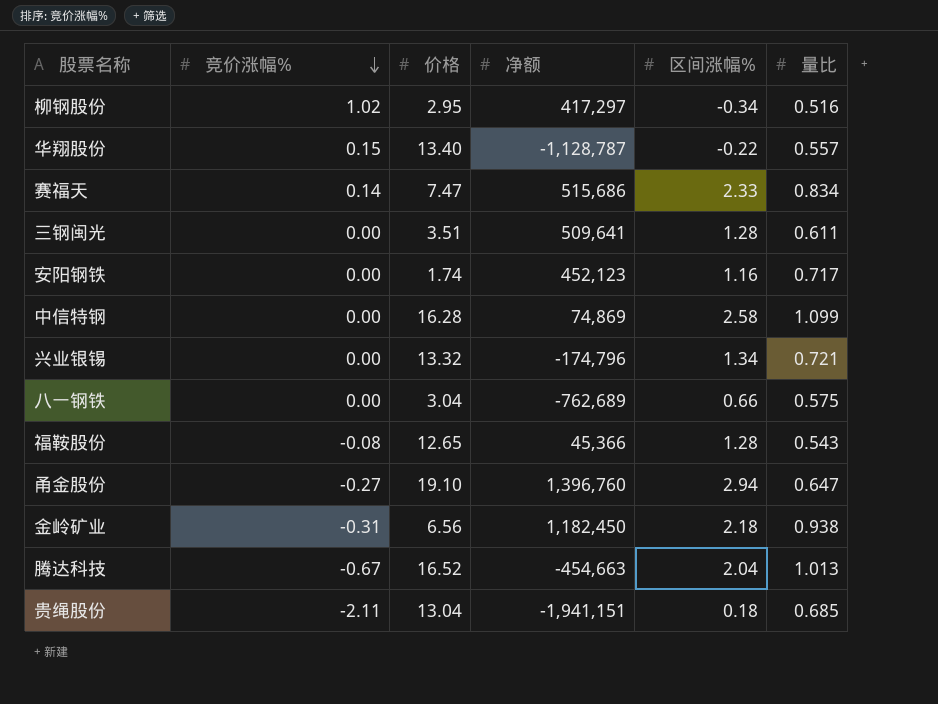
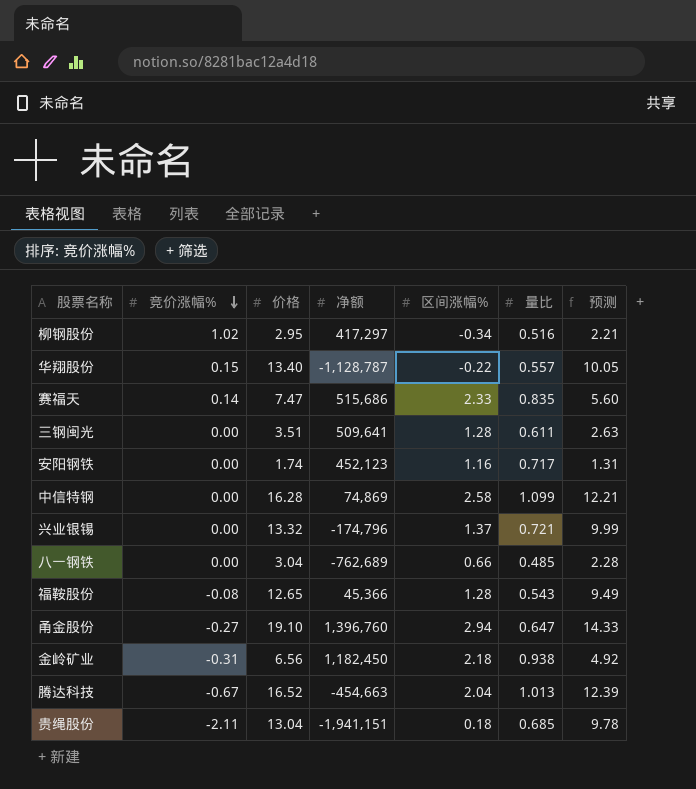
column 预测 | formula: none -> [价格] * 0.75
赛福天 | 量比: 0.834 -> 0.835
兴业银锡 | 区间涨幅%: 1.34 -> 1.37
八一钢铁 | 量比: 0.575 -> 0.485

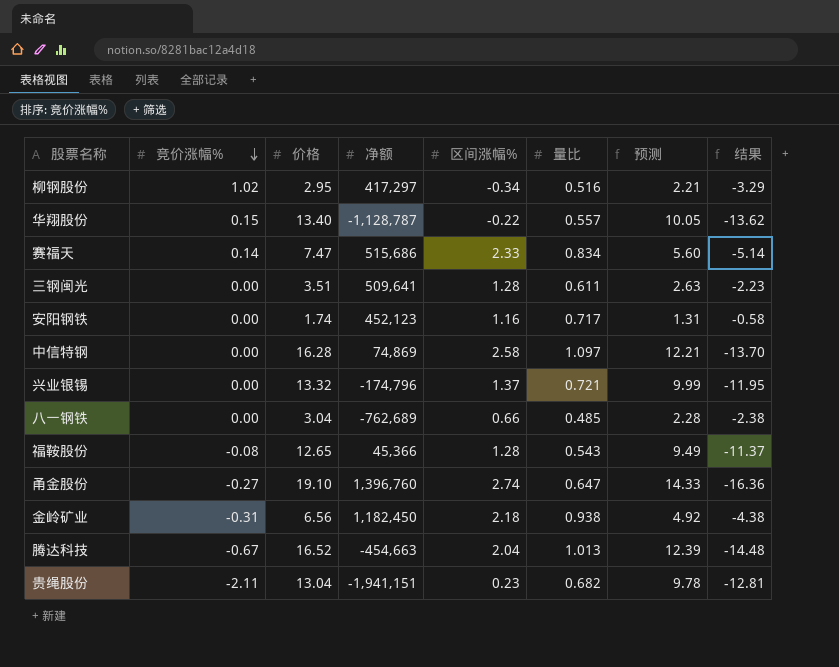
column 结果 | formula: none -> [区间涨幅%] - [价格]
赛福天 | 量比: 0.835 -> 0.834
中信特钢 | 量比: 1.099 -> 1.097
甬金股份 | 区间涨幅%: 2.94 -> 2.74
贵绳股份 | 区间涨幅%: 0.18 -> 0.23
贵绳股份 | 量比: 0.685 -> 0.682

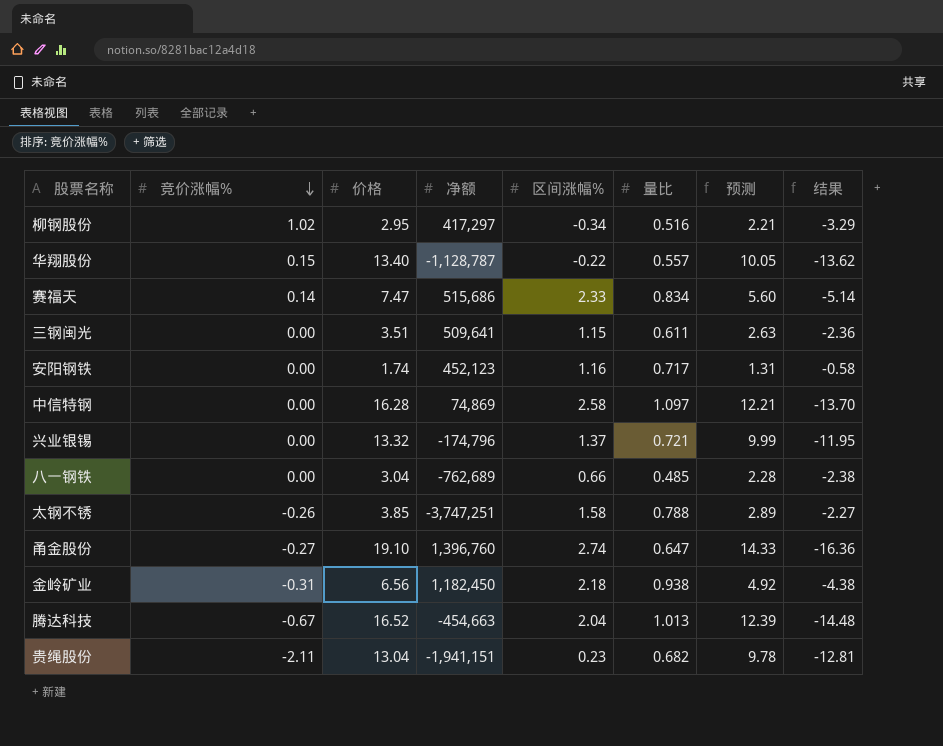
row 福鞍股份: -0.08 | 12.65 | 45,366 | 1.28 | 0.543 | 9.49 | -11.37 -> none
三钢闽光 | 区间涨幅%: 1.28 -> 1.15
三钢闽光 | 结果: -2.23 -> -2.36
row 太钢不锈: none -> -0.26 | 3.85 | -3,747,251 | 1.58 | 0.788 | 2.89 | -2.27

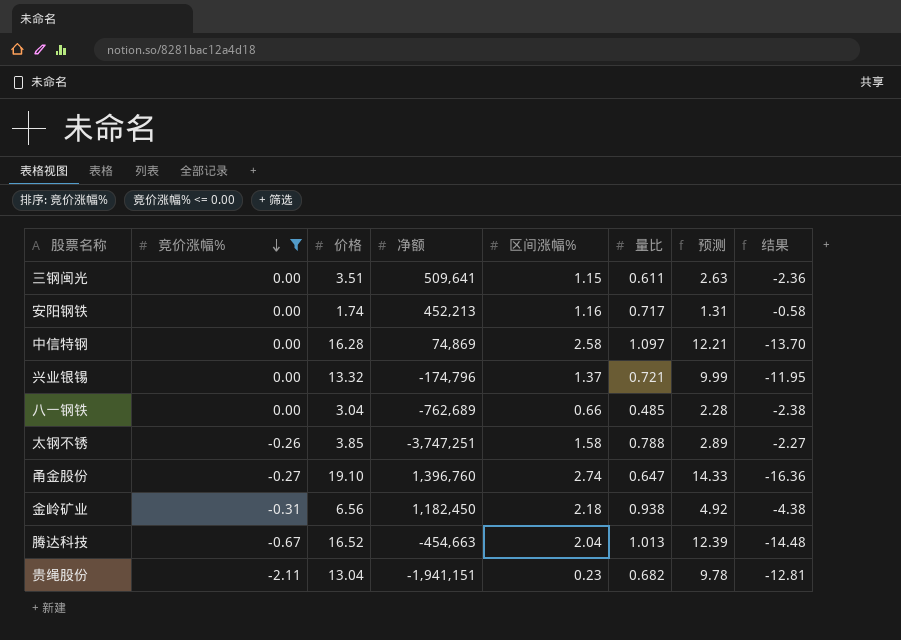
filter: none -> 竞价涨幅% <= 0.00
安阳钢铁 | 净额: 452,123 -> 452,213

